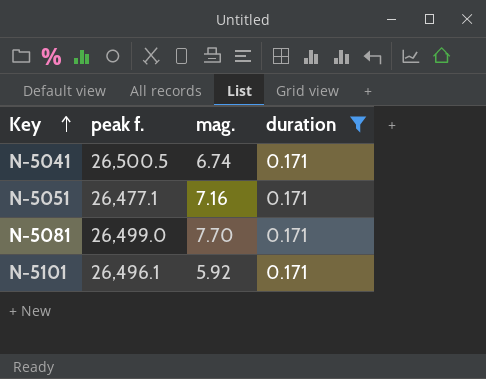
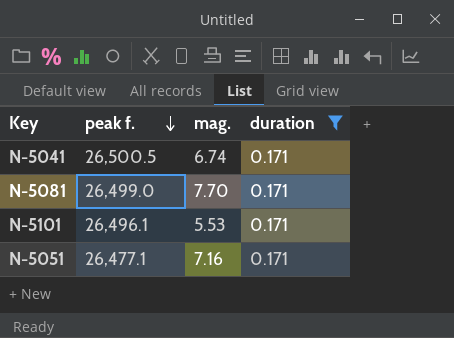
row order: Key ascending -> peak f. descending
N-5101 | mag.: 5.92 -> 5.53

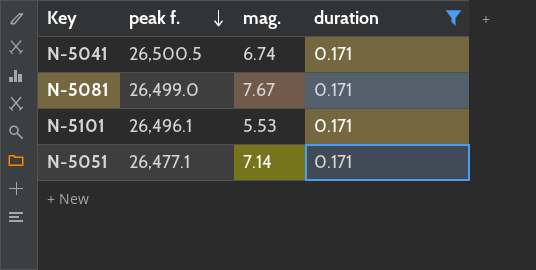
N-5081 | mag.: 7.70 -> 7.67
N-5051 | mag.: 7.16 -> 7.14

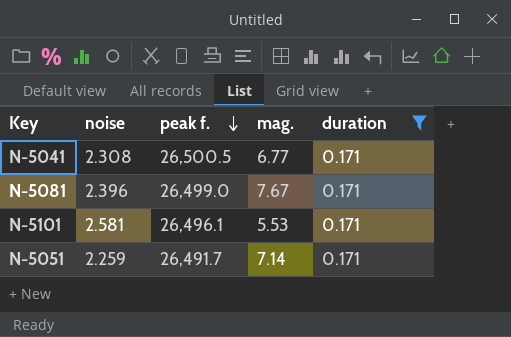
column noise | position: none -> 2
N-5041 | mag.: 6.74 -> 6.77
N-5051 | peak f.: 26,477.1 -> 26,491.7

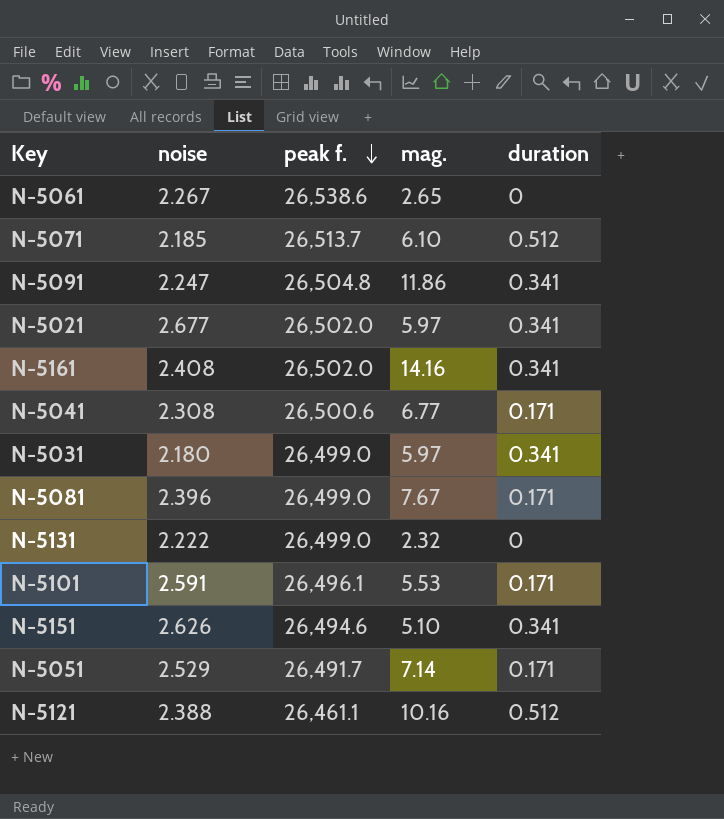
filter: duration = 0.171 -> none
N-5041 | peak f.: 26,500.5 -> 26,500.6
N-5101 | noise: 2.581 -> 2.591
N-5051 | noise: 2.259 -> 2.529

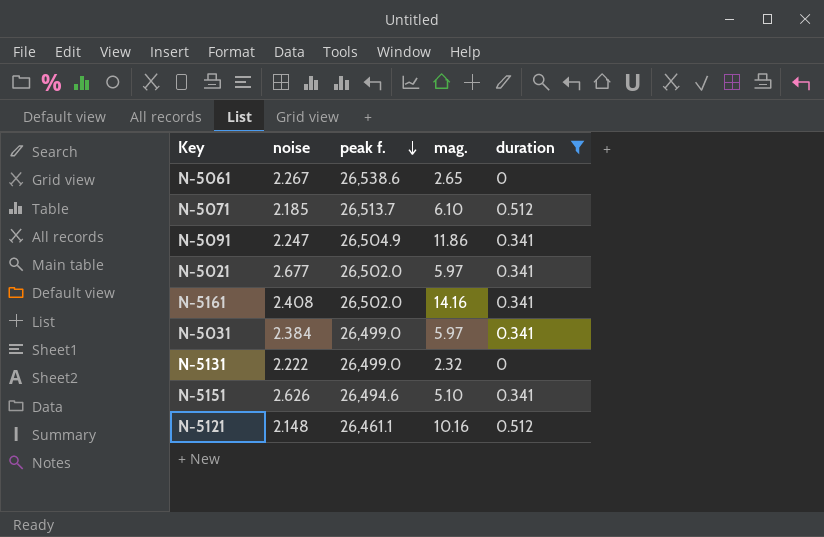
filter: none -> duration != 0.171
N-5091 | peak f.: 26,504.8 -> 26,504.9
N-5031 | noise: 2.180 -> 2.384
N-5121 | noise: 2.388 -> 2.148

